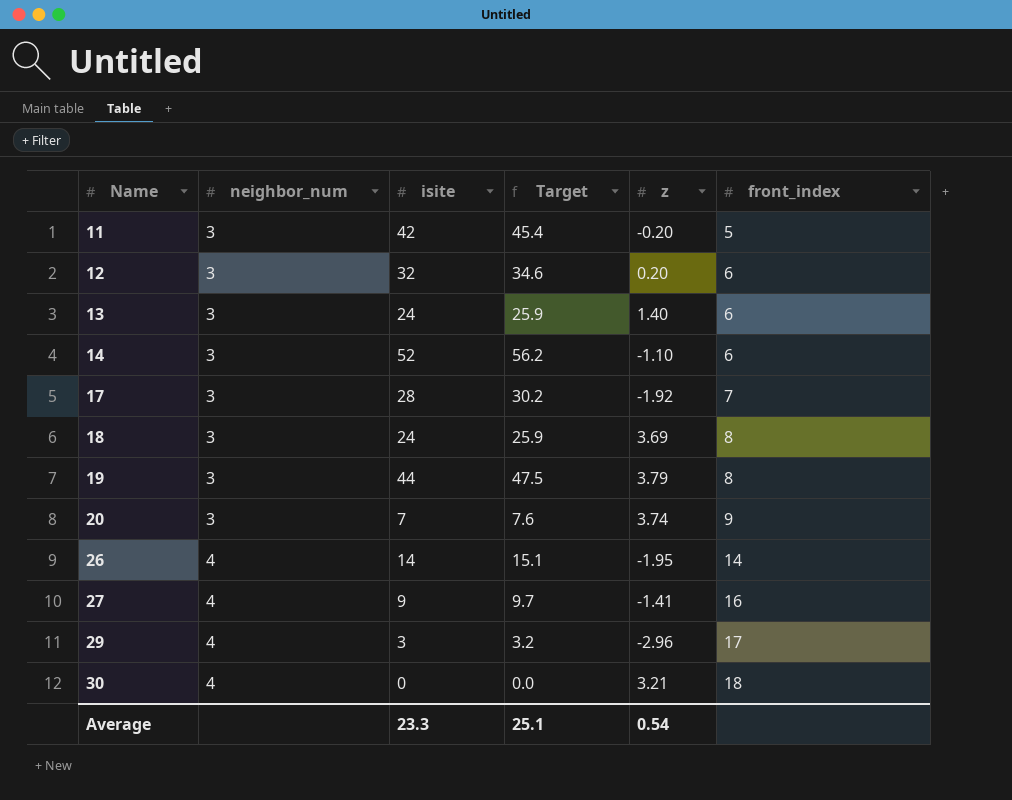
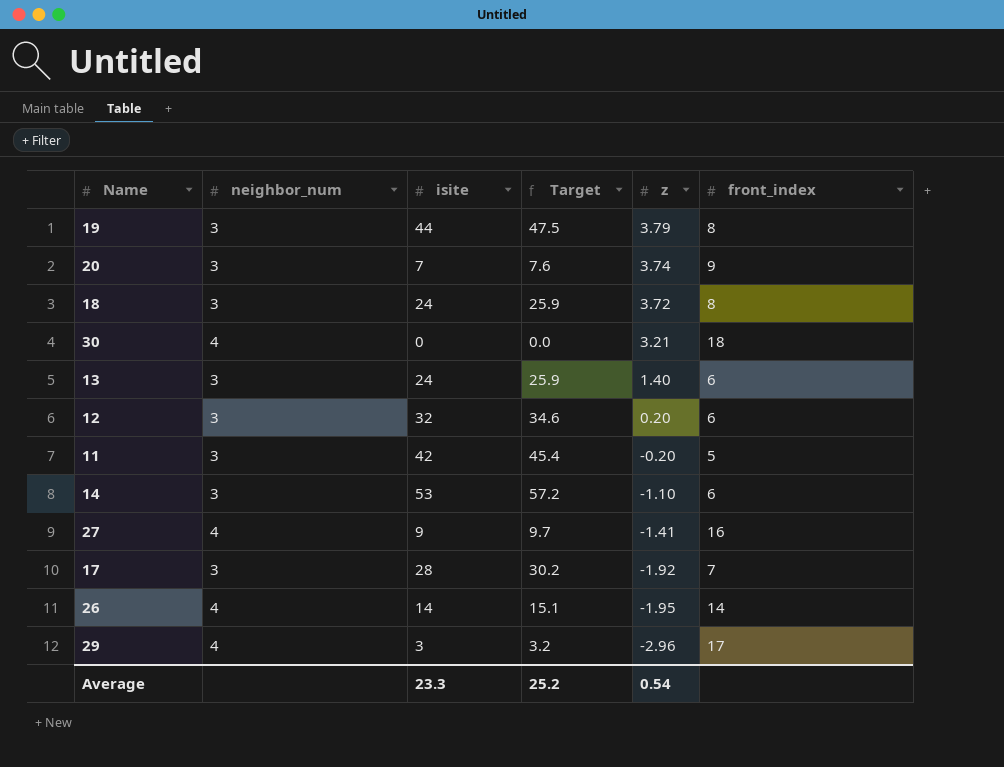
row order: Name ascending -> z descending
18 | z: 3.69 -> 3.72
14 | isite: 52 -> 53
14 | Target: 56.2 -> 57.2
Average | Target: 25.1 -> 25.2

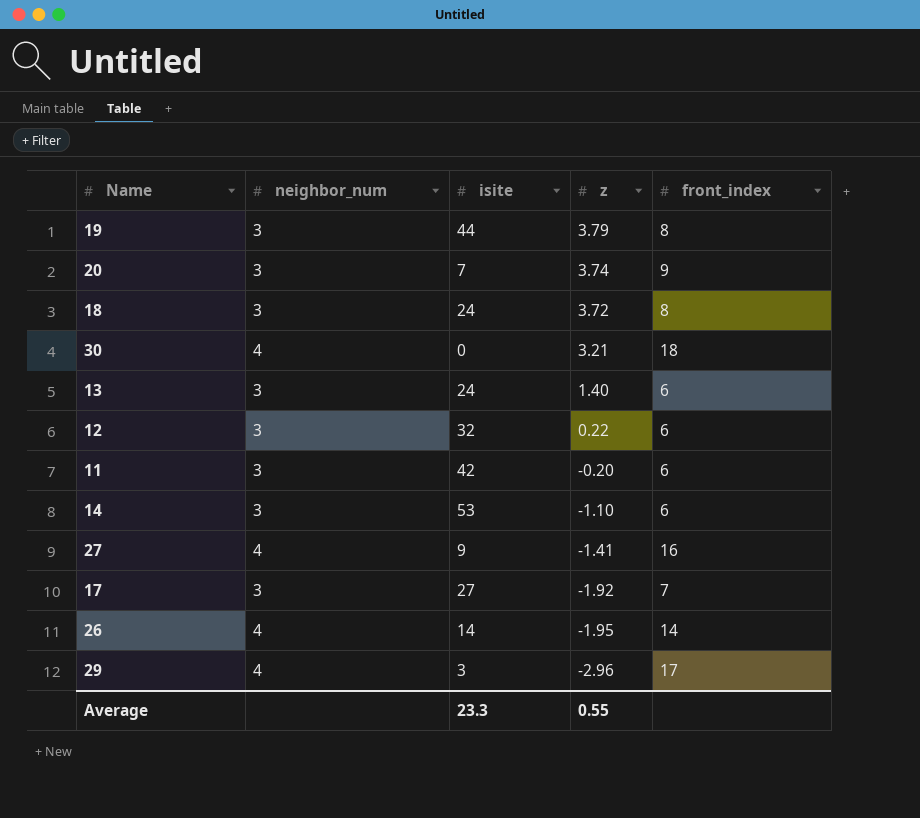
column Target | formula: [isite] * 1.08 -> none
12 | z: 0.20 -> 0.22
11 | front_index: 5 -> 6
17 | isite: 28 -> 27
Average | z: 0.54 -> 0.55

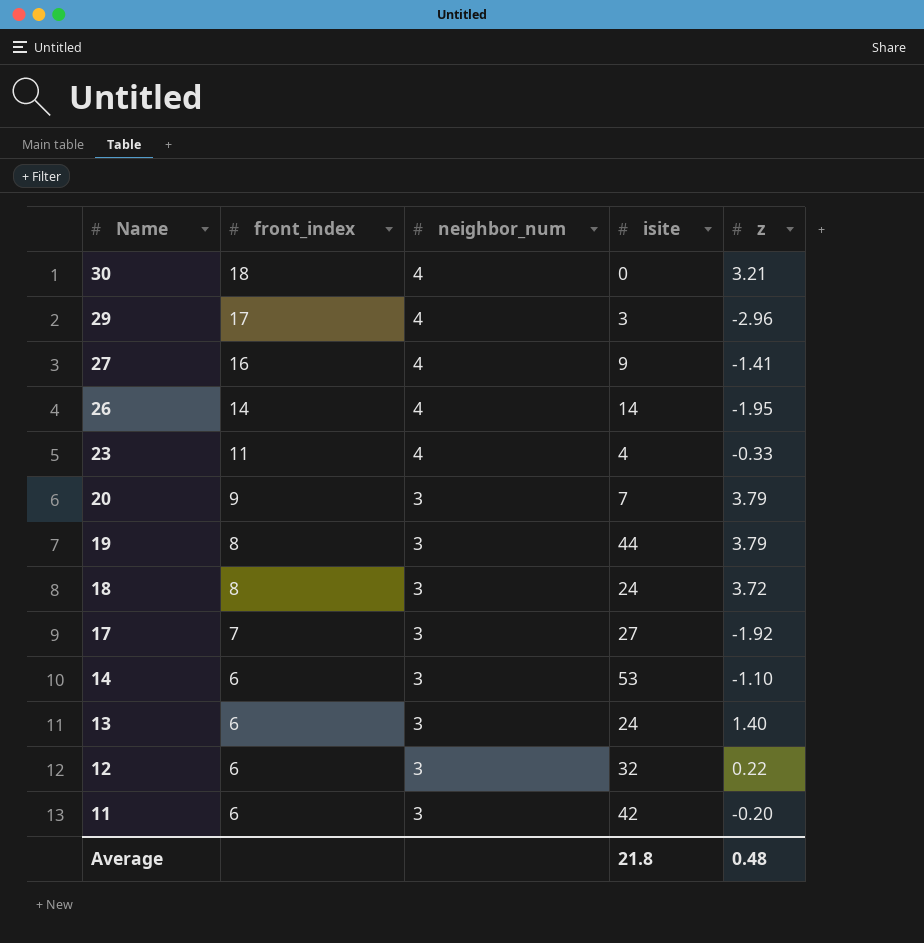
row order: z descending -> Name descending
column front_index | position: 5 -> 2
row 23: none -> 11 | 4 | 4 | -0.33
20 | z: 3.74 -> 3.79
Average | isite: 23.3 -> 21.8
Average | z: 0.55 -> 0.48

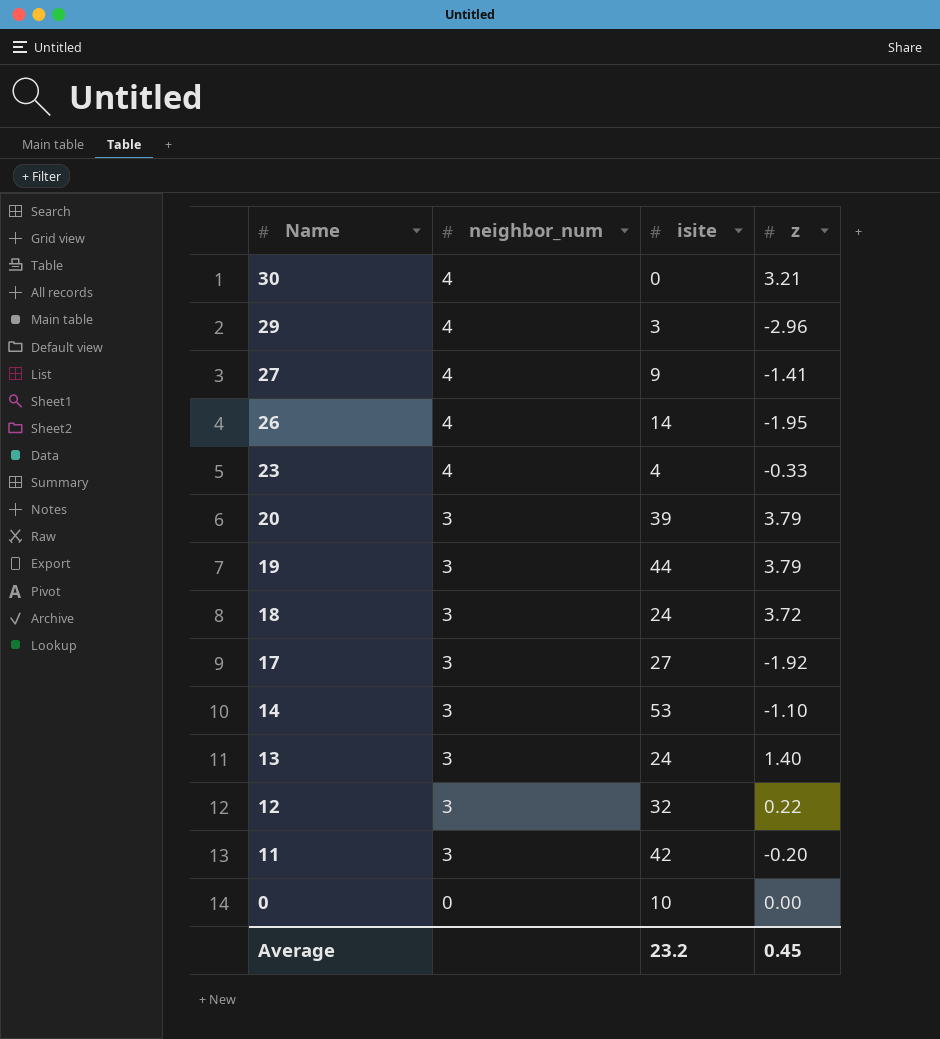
column front_index | position: 2 -> none
20 | isite: 7 -> 39
row 0: none -> 0 | 10 | 0.00
Average | isite: 21.8 -> 23.2
Average | z: 0.48 -> 0.45

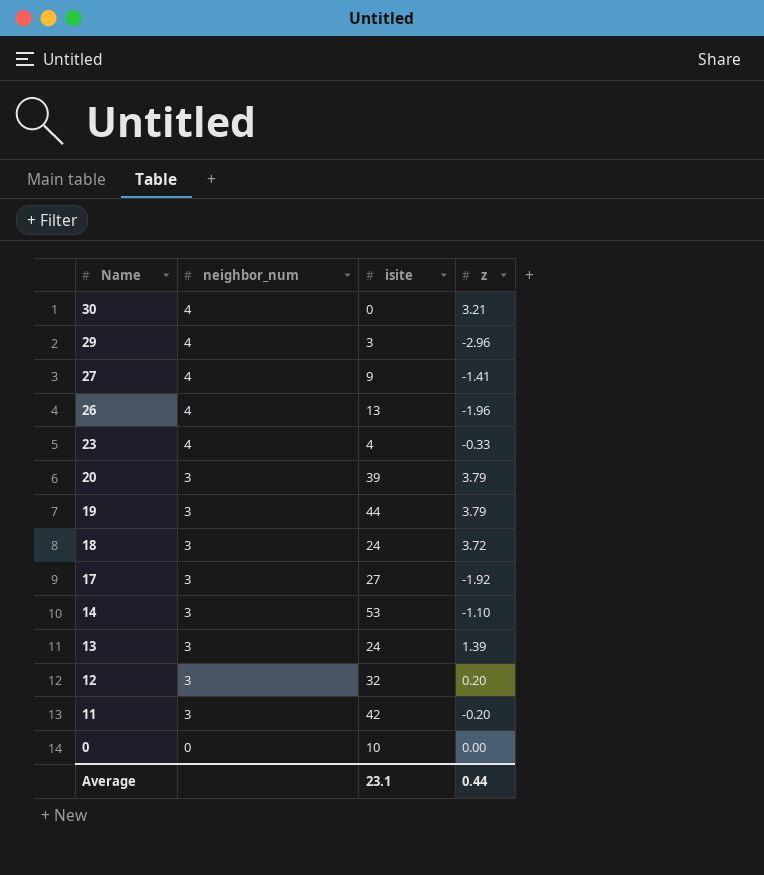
26 | isite: 14 -> 13
26 | z: -1.95 -> -1.96
13 | z: 1.40 -> 1.39
12 | z: 0.22 -> 0.20
Average | isite: 23.2 -> 23.1
Average | z: 0.45 -> 0.44

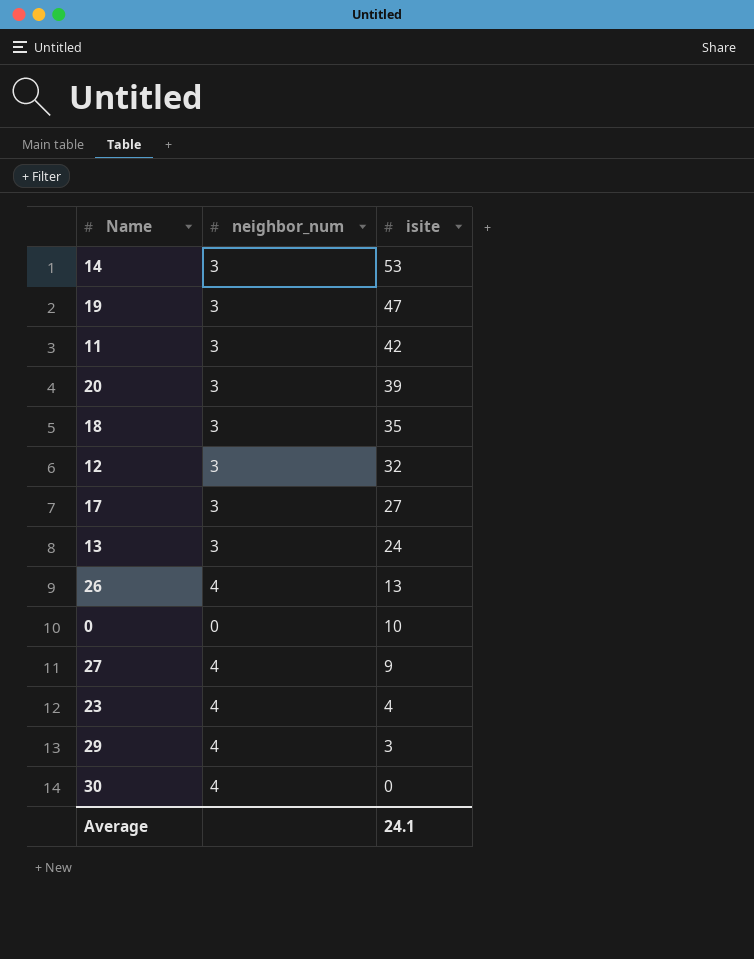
row order: Name descending -> isite descending
column z | position: 4 -> none
19 | isite: 44 -> 47
18 | isite: 24 -> 35
Average | isite: 23.1 -> 24.1

